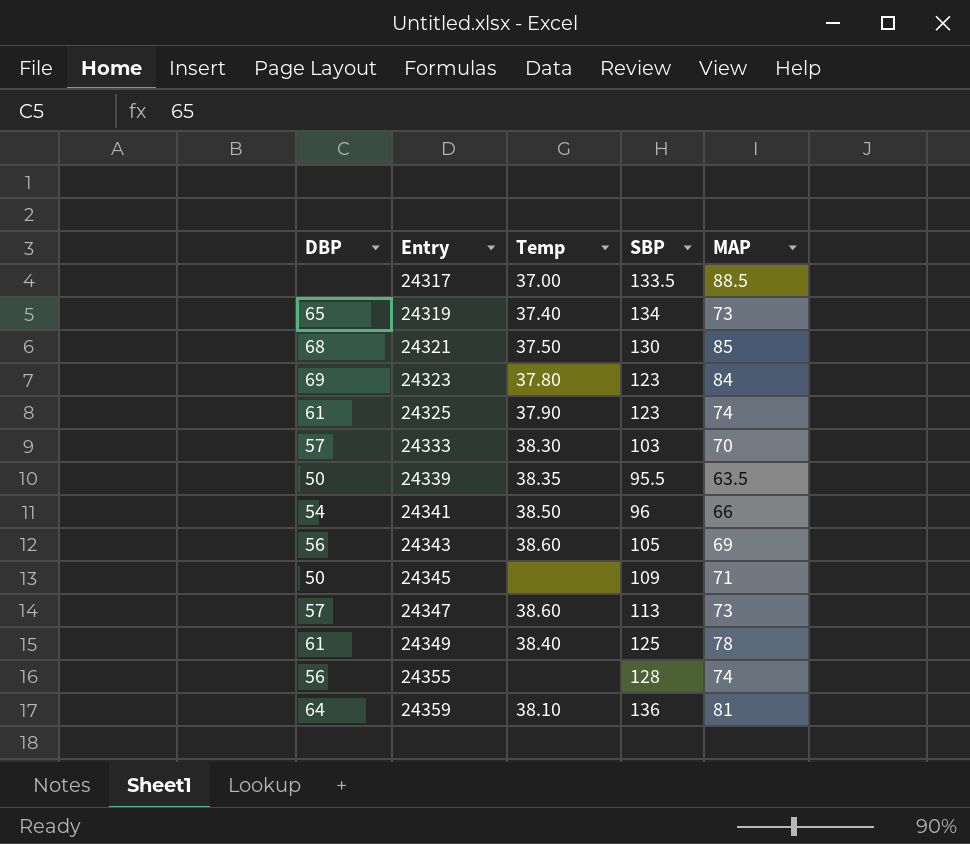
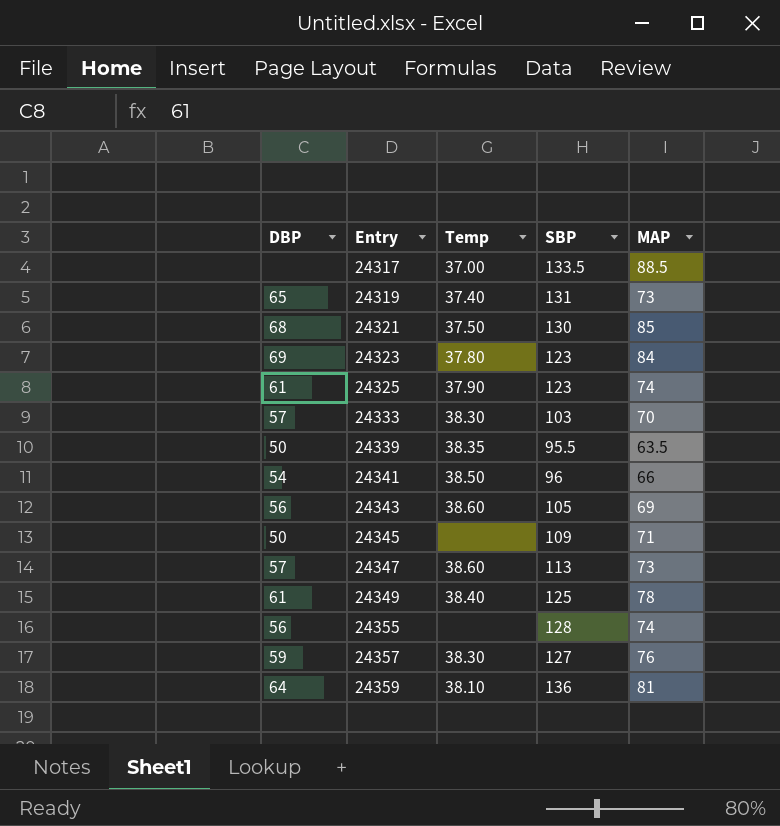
24319 | SBP: 134 -> 131
row 24357: none -> 59 | 38.30 | 127 | 76

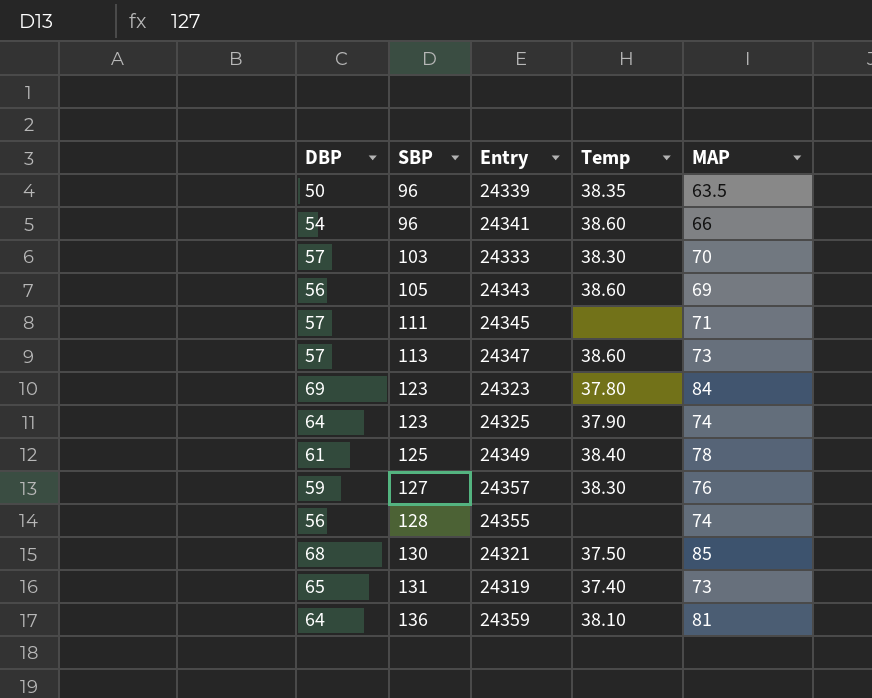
row order: Entry ascending -> SBP ascending
column SBP | position: 4 -> 2
row 24317: none | 37.00 | 133.5 | 88.5 -> none
24339 | SBP: 95.5 -> 96
24341 | Temp: 38.50 -> 38.60
24345 | DBP: 50 -> 57
24345 | SBP: 109 -> 111
24325 | DBP: 61 -> 64

